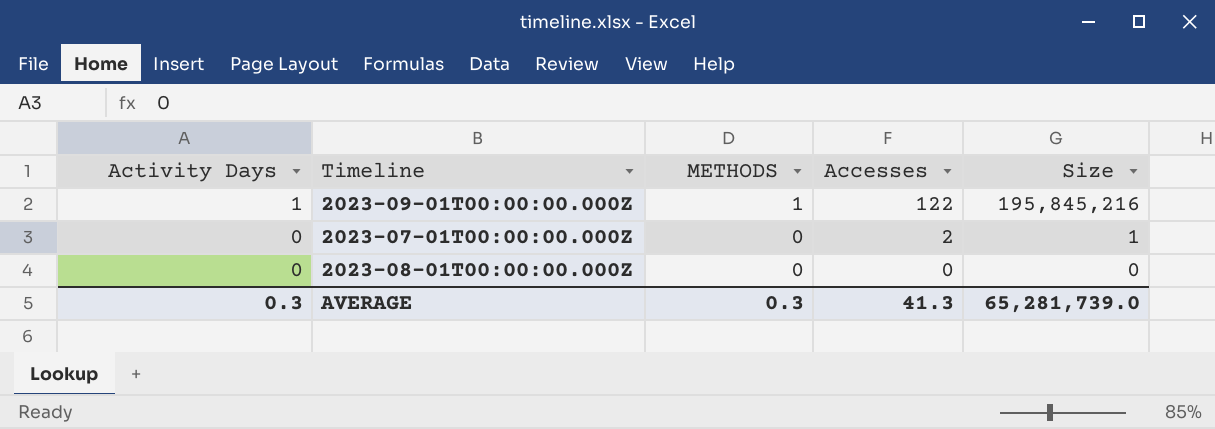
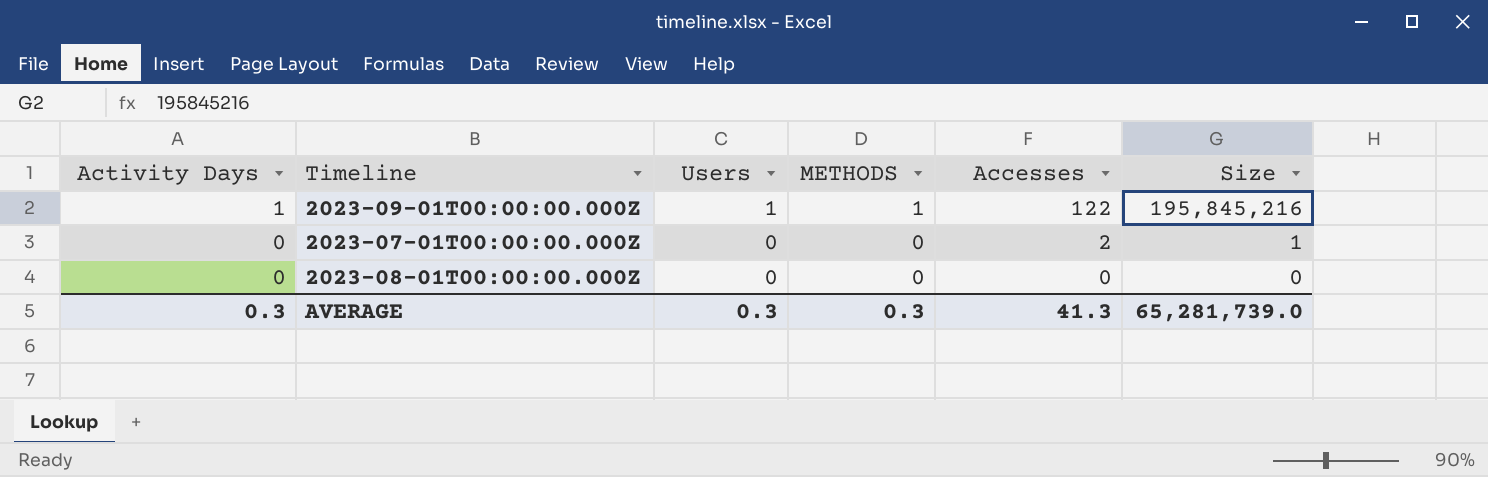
column Users | position: none -> 3

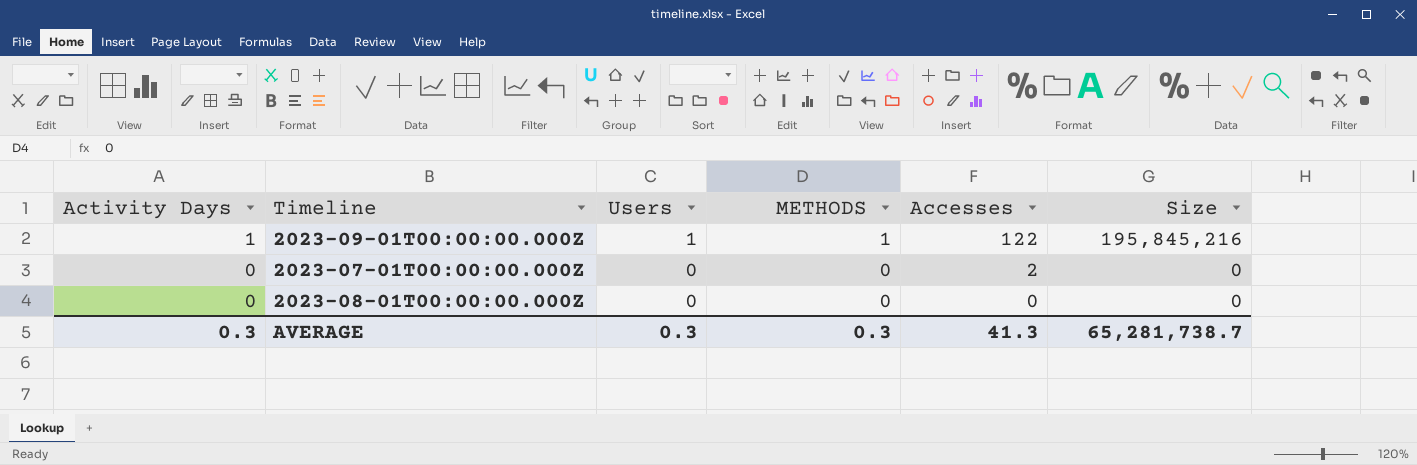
2023-07-01T00:00:00.000Z | Size: 1 -> 0
AVERAGE | Size: 65,281,739.0 -> 65,281,738.7

